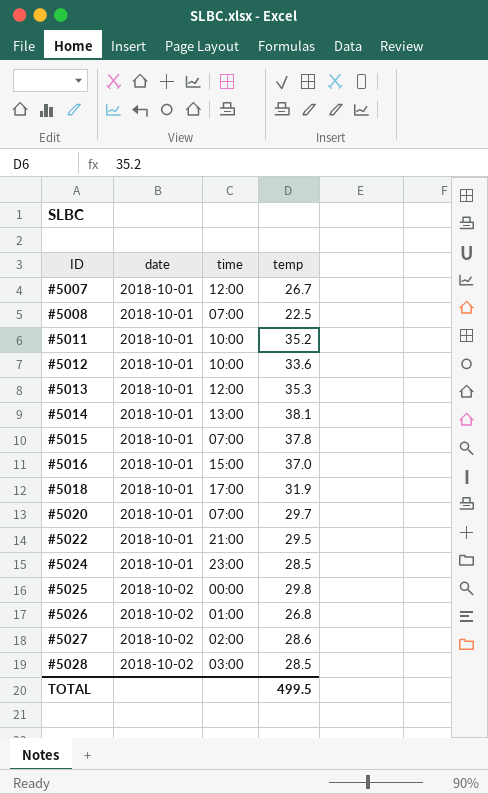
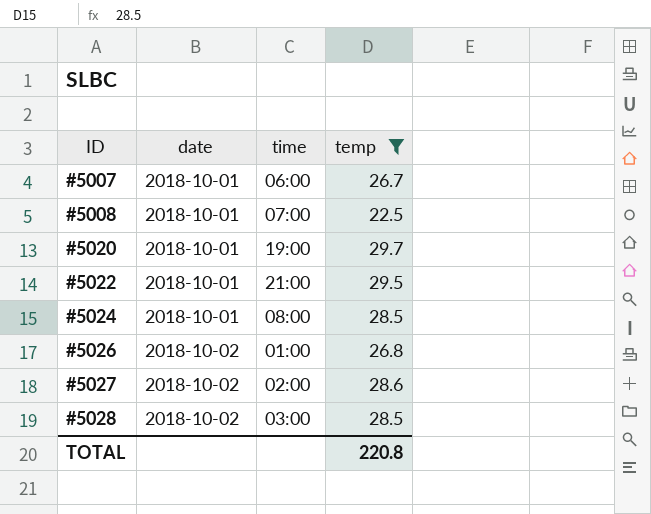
filter: none -> temp <= 29.7
#5007 | time: 12:00 -> 06:00
#5020 | time: 07:00 -> 19:00
#5024 | time: 23:00 -> 08:00
TOTAL | temp: 499.5 -> 220.8

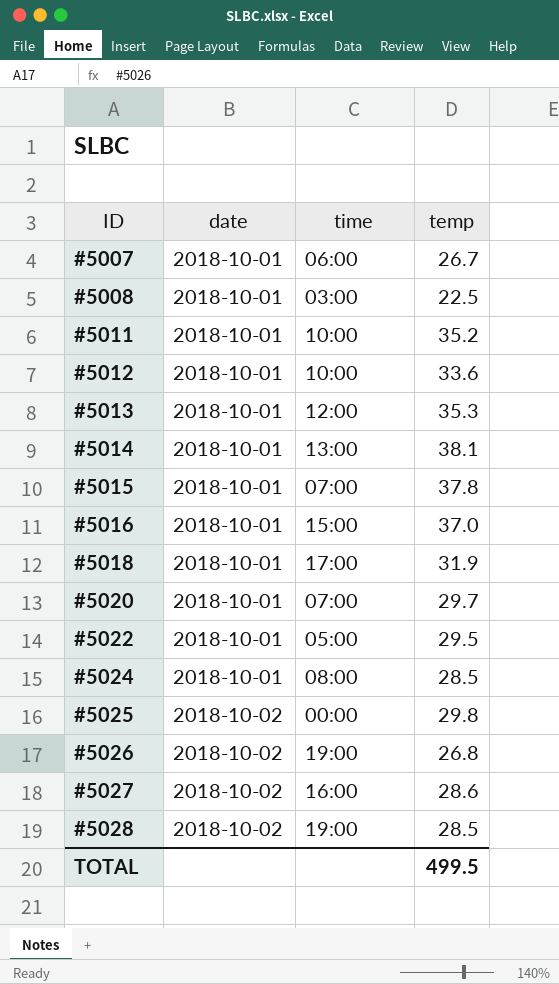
filter: temp <= 29.7 -> none
#5008 | time: 07:00 -> 03:00
#5020 | time: 19:00 -> 07:00
#5022 | time: 21:00 -> 05:00
#5026 | time: 01:00 -> 19:00
#5027 | time: 02:00 -> 16:00
#5028 | time: 03:00 -> 19:00
TOTAL | temp: 220.8 -> 499.5

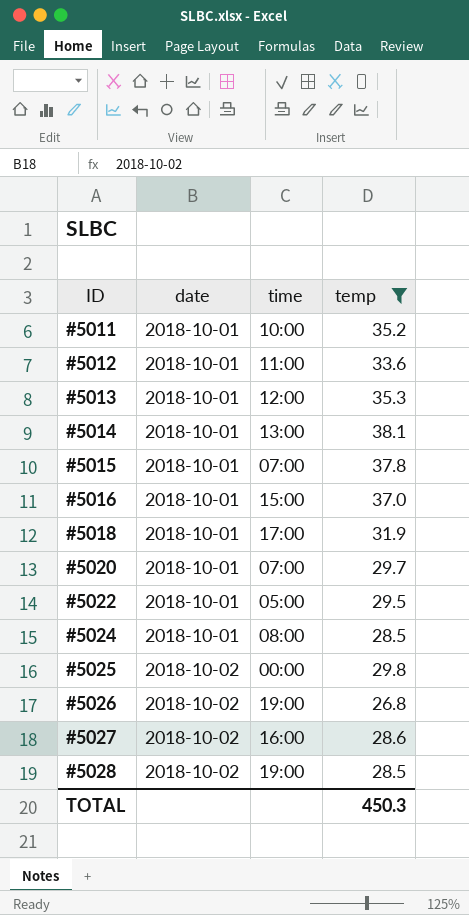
filter: none -> temp >= 26.8
#5012 | time: 10:00 -> 11:00
TOTAL | temp: 499.5 -> 450.3

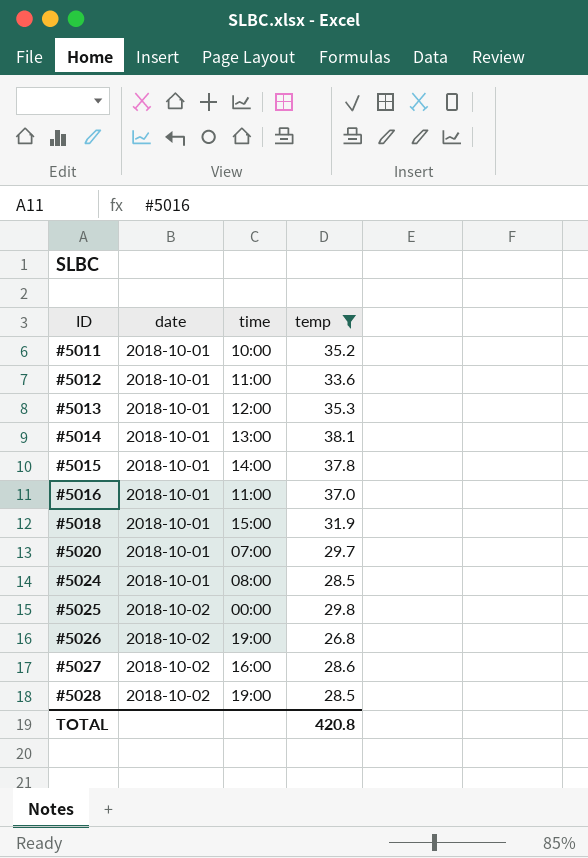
row #5022: 2018-10-01 | 05:00 | 29.5 -> none
#5015 | time: 07:00 -> 14:00
#5016 | time: 15:00 -> 11:00
#5018 | time: 17:00 -> 15:00
TOTAL | temp: 450.3 -> 420.8

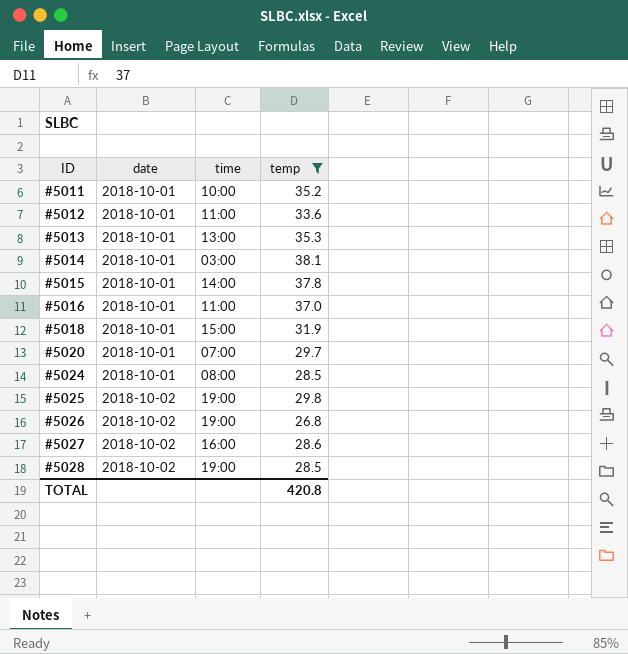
#5013 | time: 12:00 -> 13:00
#5014 | time: 13:00 -> 03:00
#5025 | time: 00:00 -> 19:00

